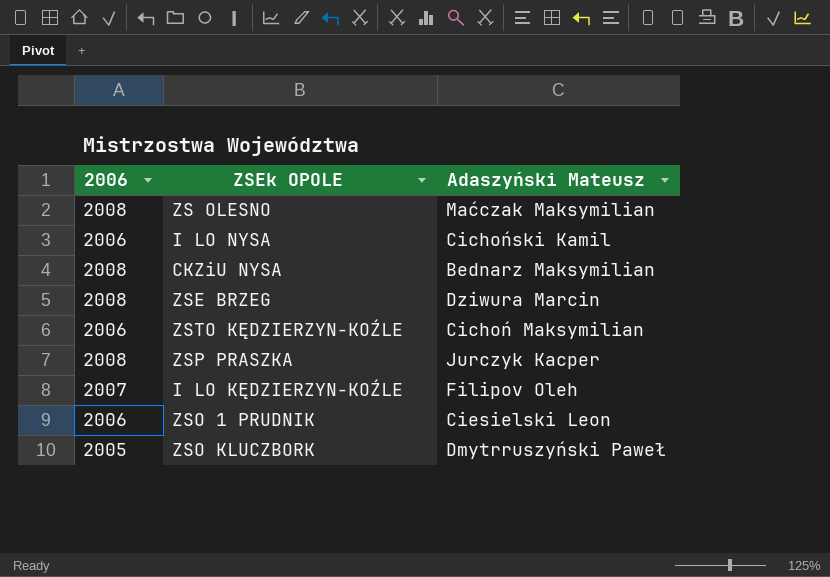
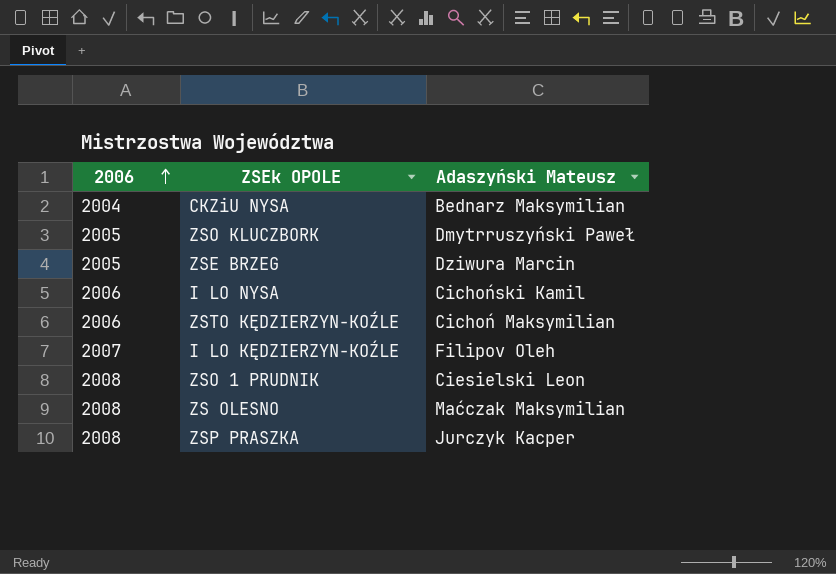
row order: none -> 2006 ascending
CKZiU NYSA | 2006: 2008 -> 2004
ZSE BRZEG | 2006: 2008 -> 2005
ZSO 1 PRUDNIK | 2006: 2006 -> 2008

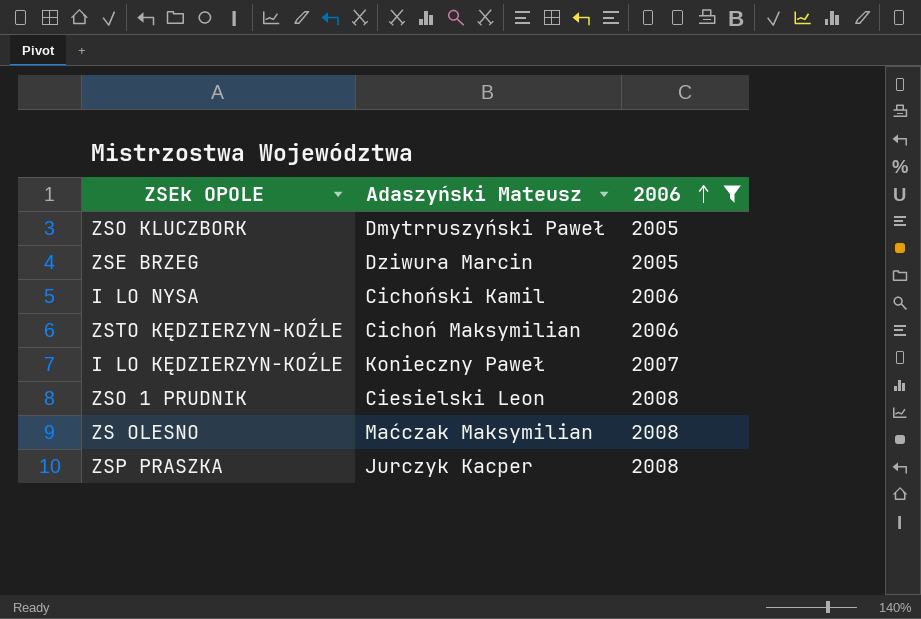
filter: none -> 2006 != 2004
column 2006 | position: 1 -> 3
I LO KĘDZIERZYN-KOŹLE | Adaszyński Mateusz: Filipov Oleh -> Konieczny Paweł

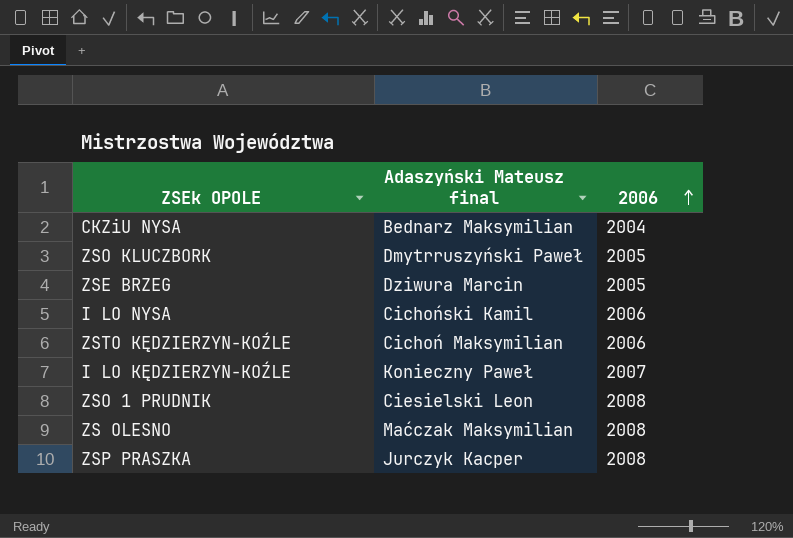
filter: 2006 != 2004 -> none
column name: Adaszyński Mateusz -> Adaszyński Mateusz final

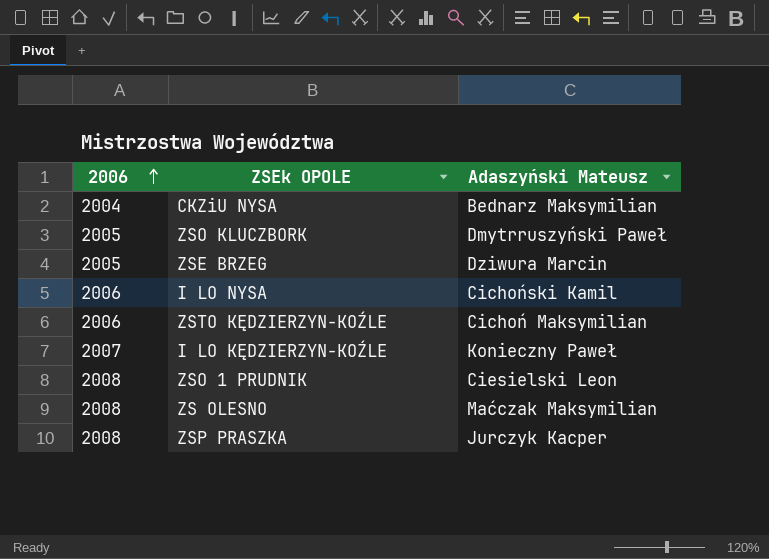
column 2006 | position: 3 -> 1
column name: Adaszyński Mateusz final -> Adaszyński Mateusz

